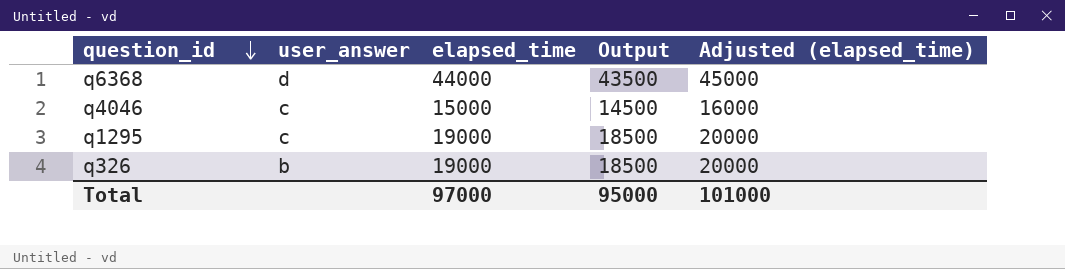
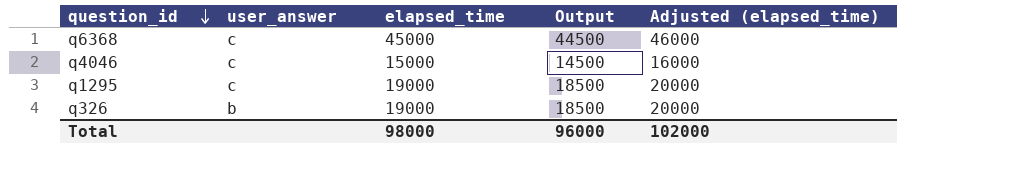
q6368 | user_answer: d -> c
q6368 | elapsed_time: 44000 -> 45000
q6368 | Output: 43500 -> 44500
q6368 | Adjusted (elapsed_time): 45000 -> 46000
Total | elapsed_time: 97000 -> 98000
Total | Output: 95000 -> 96000
Total | Adjusted (elapsed_time): 101000 -> 102000

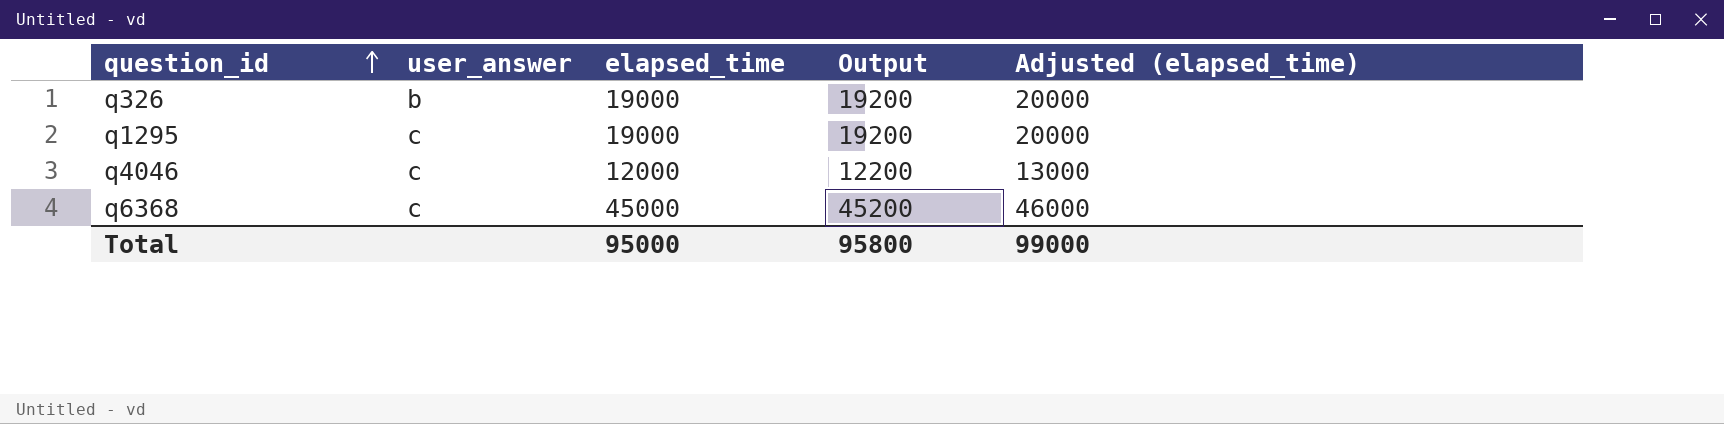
row order: question_id descending -> question_id ascending
column Output | formula: [elapsed_time] - 500 -> [elapsed_time] + 200
q4046 | elapsed_time: 15000 -> 12000
q4046 | Adjusted (elapsed_time): 16000 -> 13000
Total | elapsed_time: 98000 -> 95000
Total | Output: 96000 -> 95800
Total | Adjusted (elapsed_time): 102000 -> 99000

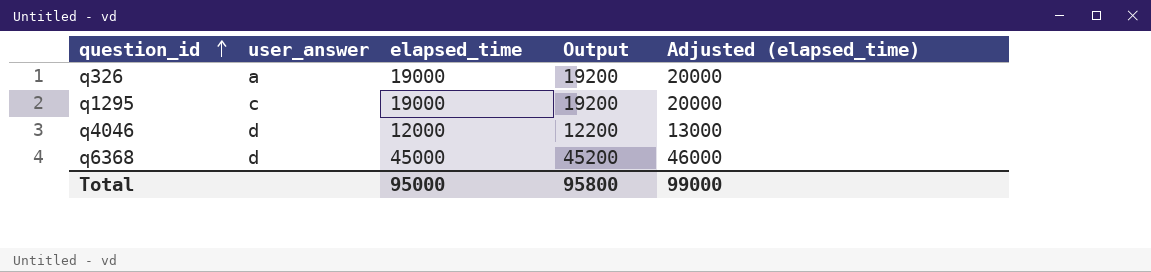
q326 | user_answer: b -> a
q4046 | user_answer: c -> d
q6368 | user_answer: c -> d

